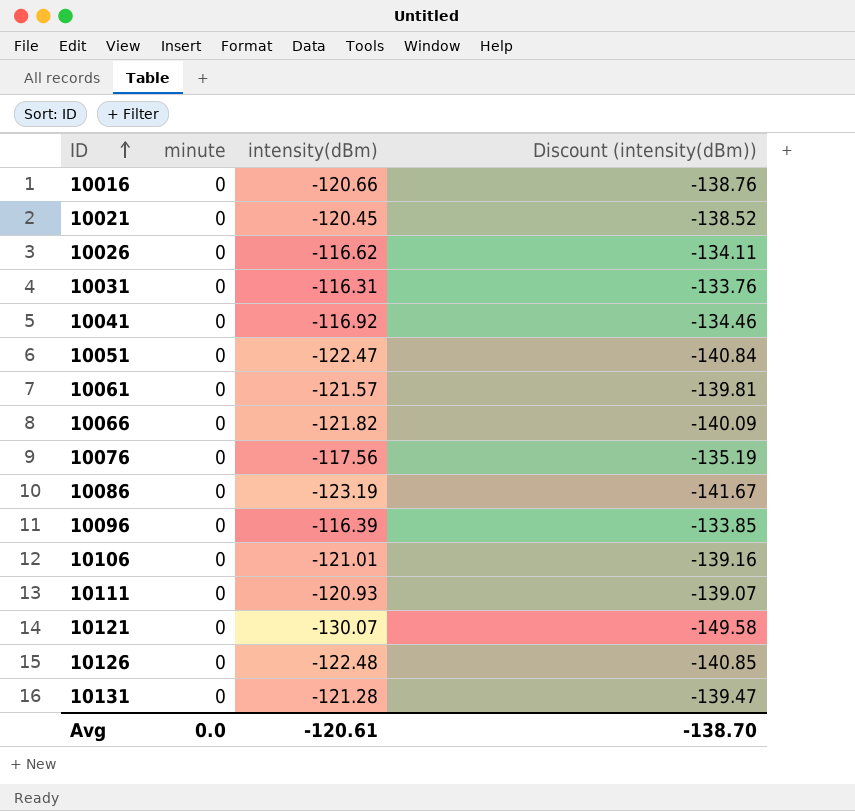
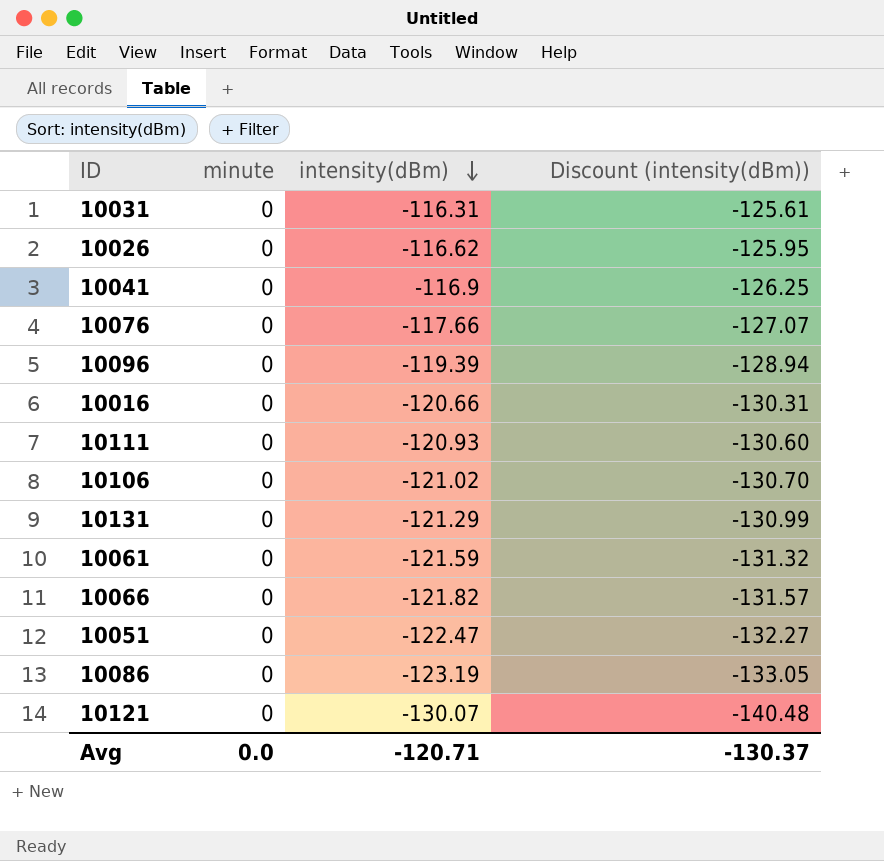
row order: ID ascending -> intensity(dBm) descending
column Discount (intensity(dBm)) | formula: [intensity(dBm)] * 1.15 -> [intensity(dBm)] * 1.08
row 10021: 0 | -120.45 | -138.52 -> none
row 10126: 0 | -122.48 | -140.85 -> none
10041 | intensity(dBm): -116.92 -> -116.9
10076 | intensity(dBm): -117.56 -> -117.66
10096 | intensity(dBm): -116.39 -> -119.39
10106 | intensity(dBm): -121.01 -> -121.02
10131 | intensity(dBm): -121.28 -> -121.29
10061 | intensity(dBm): -121.57 -> -121.59
Avg | intensity(dBm): -120.61 -> -120.71
Avg | Discount (intensity(dBm)): -138.70 -> -130.37

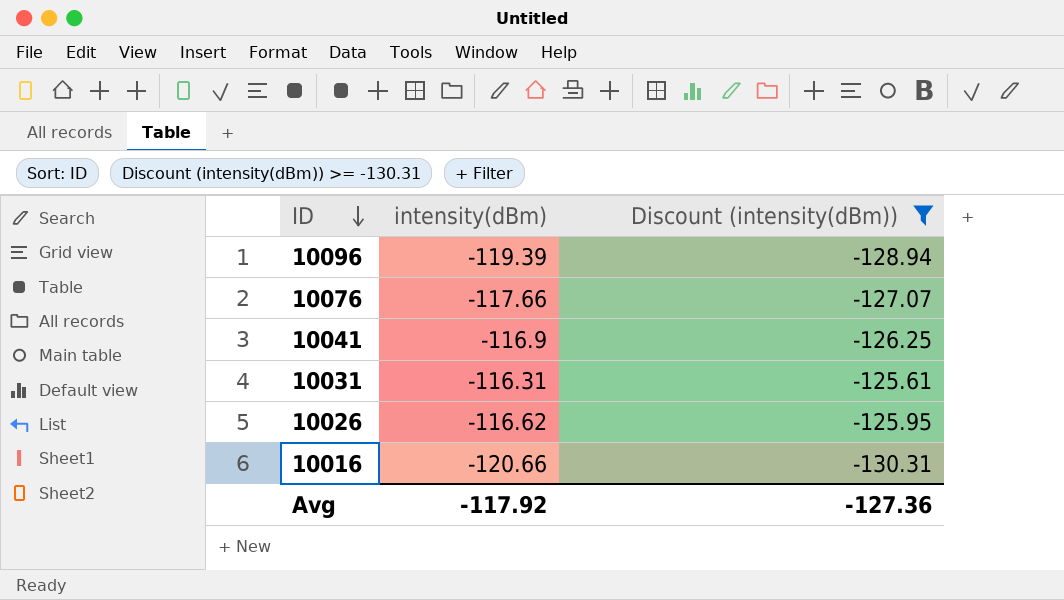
filter: none -> Discount (intensity(dBm)) >= -130.31
row order: intensity(dBm) descending -> ID descending
column minute | position: 2 -> none
Avg | intensity(dBm): -120.71 -> -117.92
Avg | Discount (intensity(dBm)): -130.37 -> -127.36

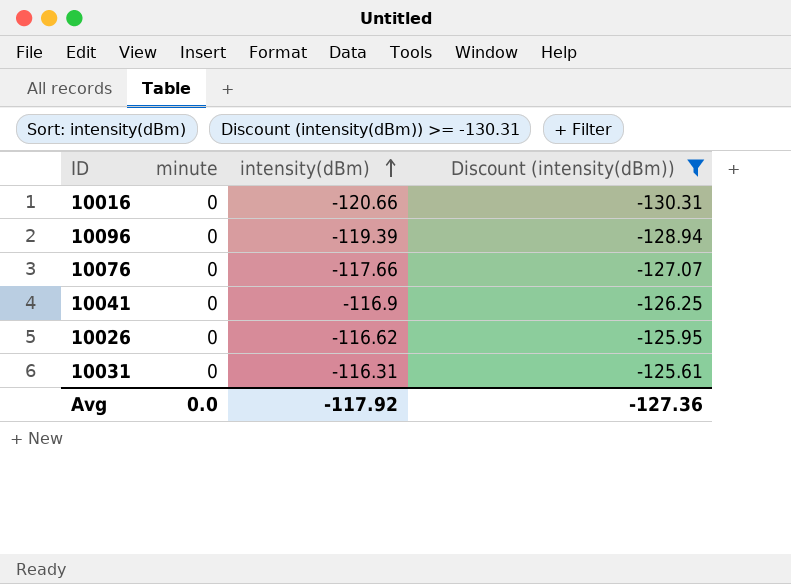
row order: ID descending -> intensity(dBm) ascending
column minute | position: none -> 2

